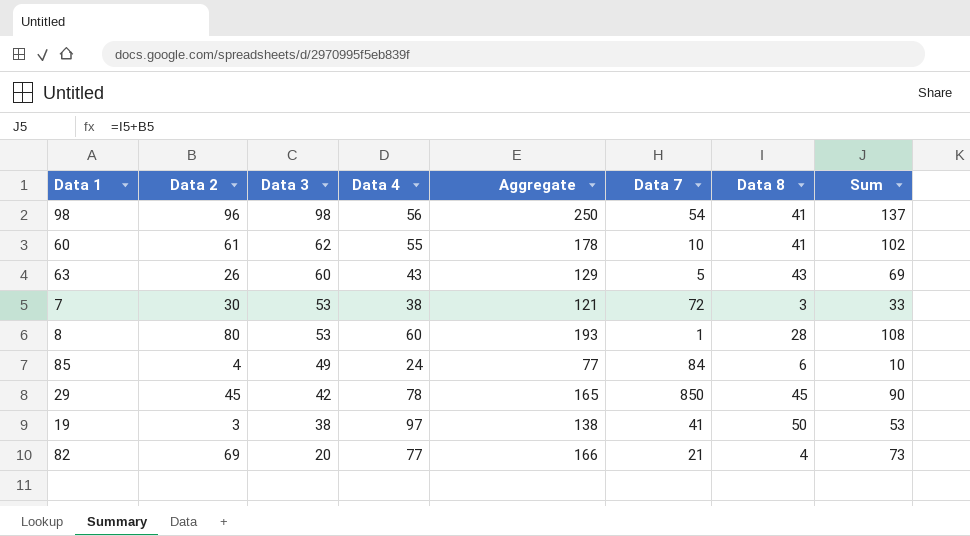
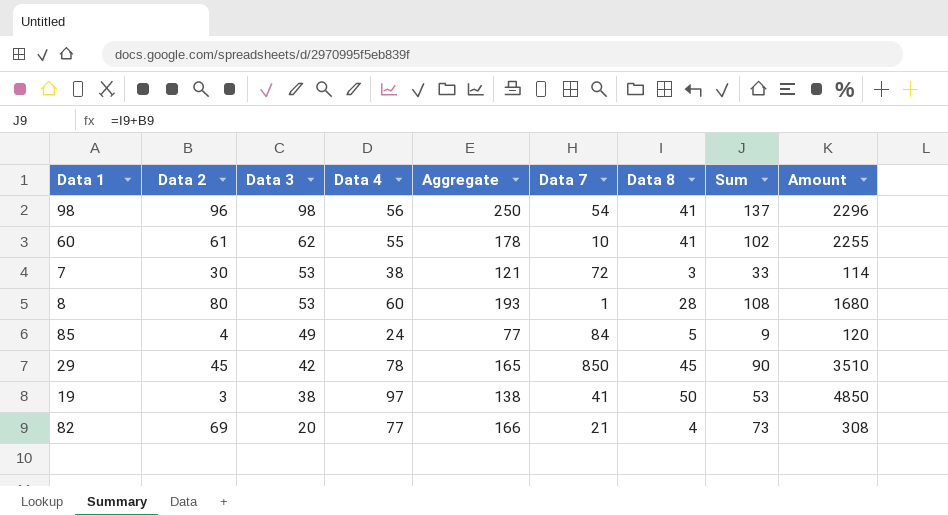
column Amount | formula: none -> [Data 4] * [Data 8]
row 63: 26 | 60 | 43 | 129 | 5 | 43 | 69 -> none
85 | Data 8: 6 -> 5
85 | Sum: 10 -> 9

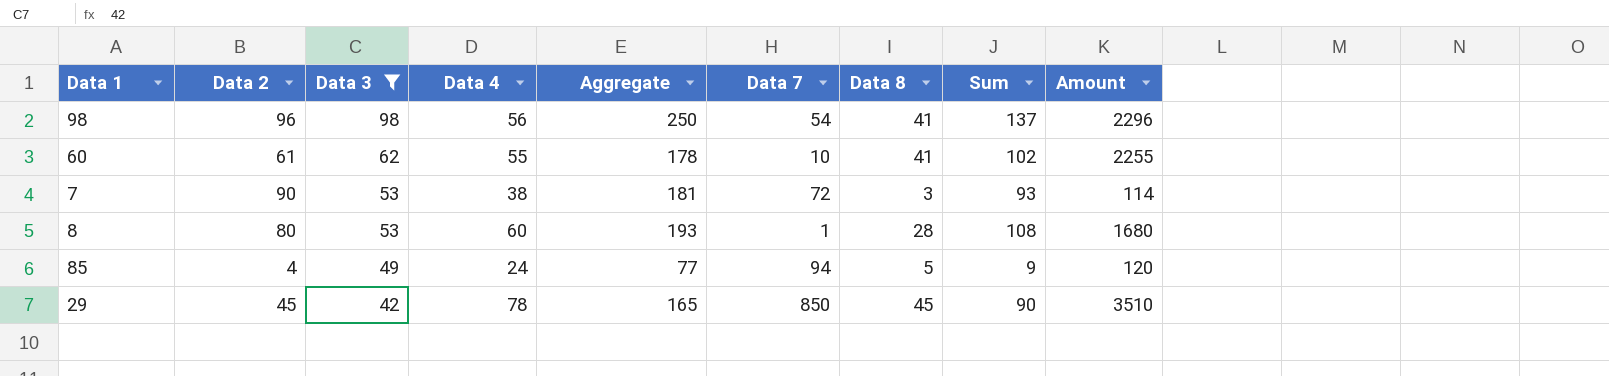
filter: none -> Data 3 >= 42
7 | Data 2: 30 -> 90
7 | Aggregate: 121 -> 181
7 | Sum: 33 -> 93
85 | Data 7: 84 -> 94

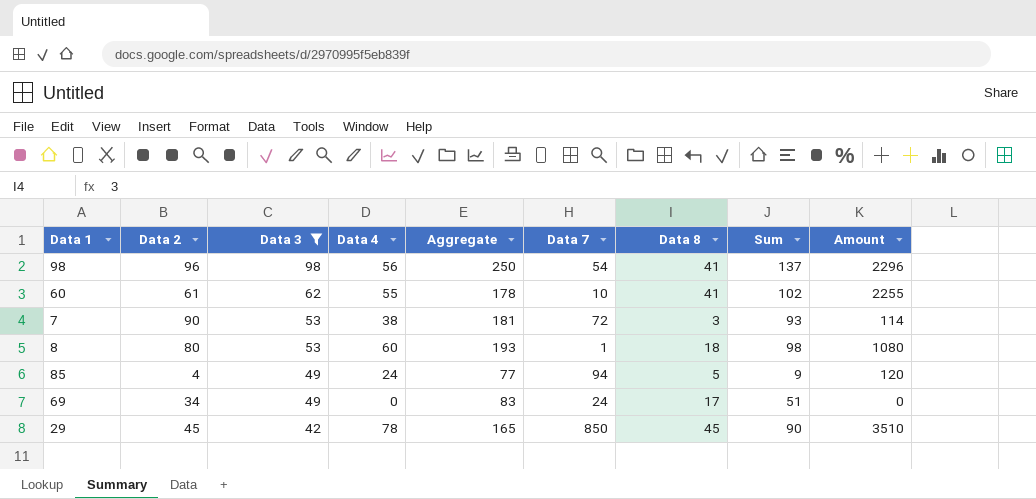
8 | Data 8: 28 -> 18
8 | Sum: 108 -> 98
8 | Amount: 1680 -> 1080
row 69: none -> 34 | 49 | 0 | 83 | 24 | 17 | 51 | 0

